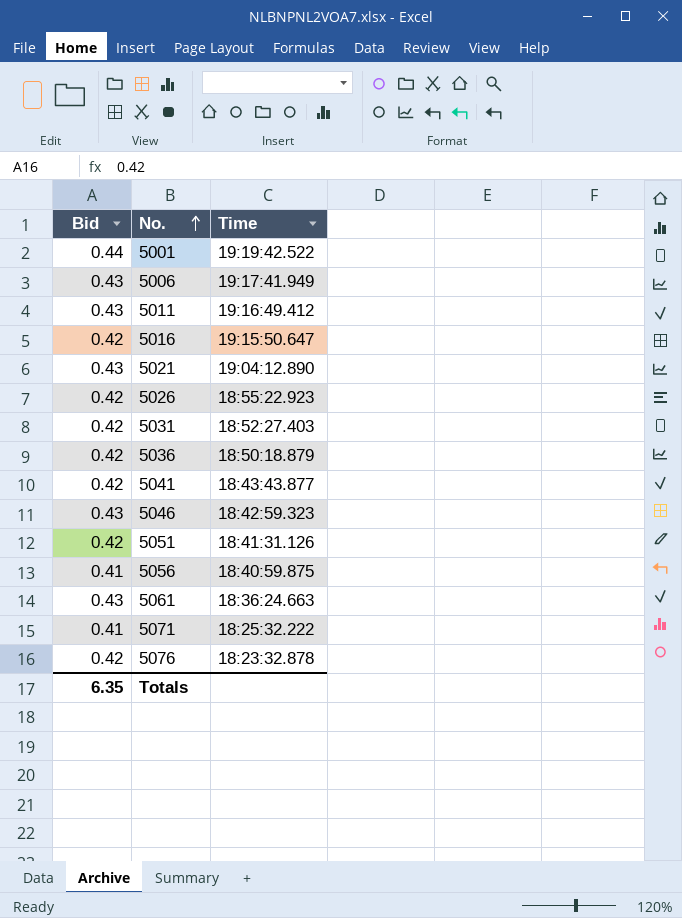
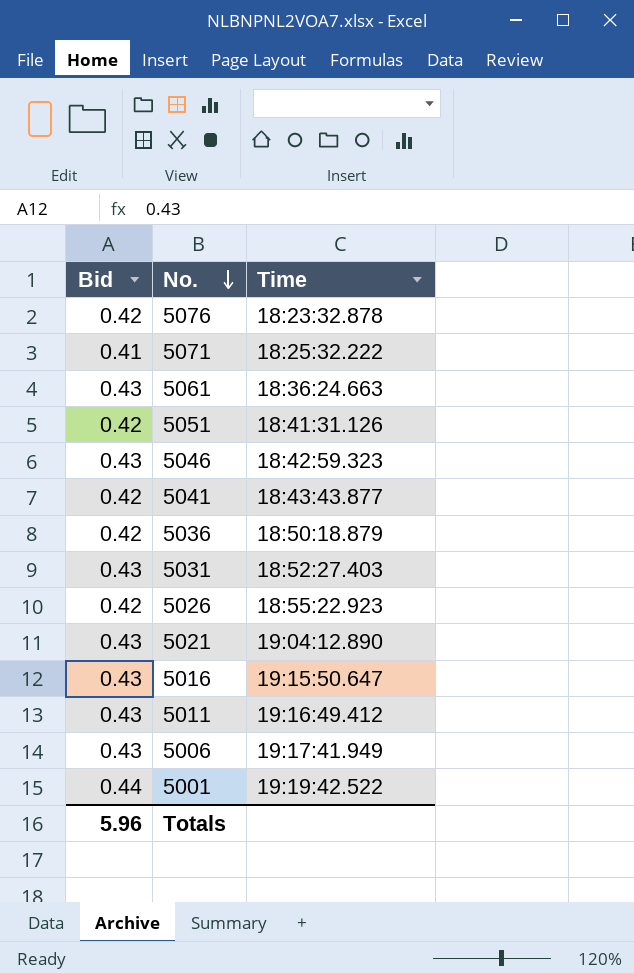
row order: No. ascending -> No. descending
row 5056: 0.41 | 18:40:59.875 -> none
5031 | Bid: 0.42 -> 0.43
5016 | Bid: 0.42 -> 0.43
Totals | Bid: 6.35 -> 5.96

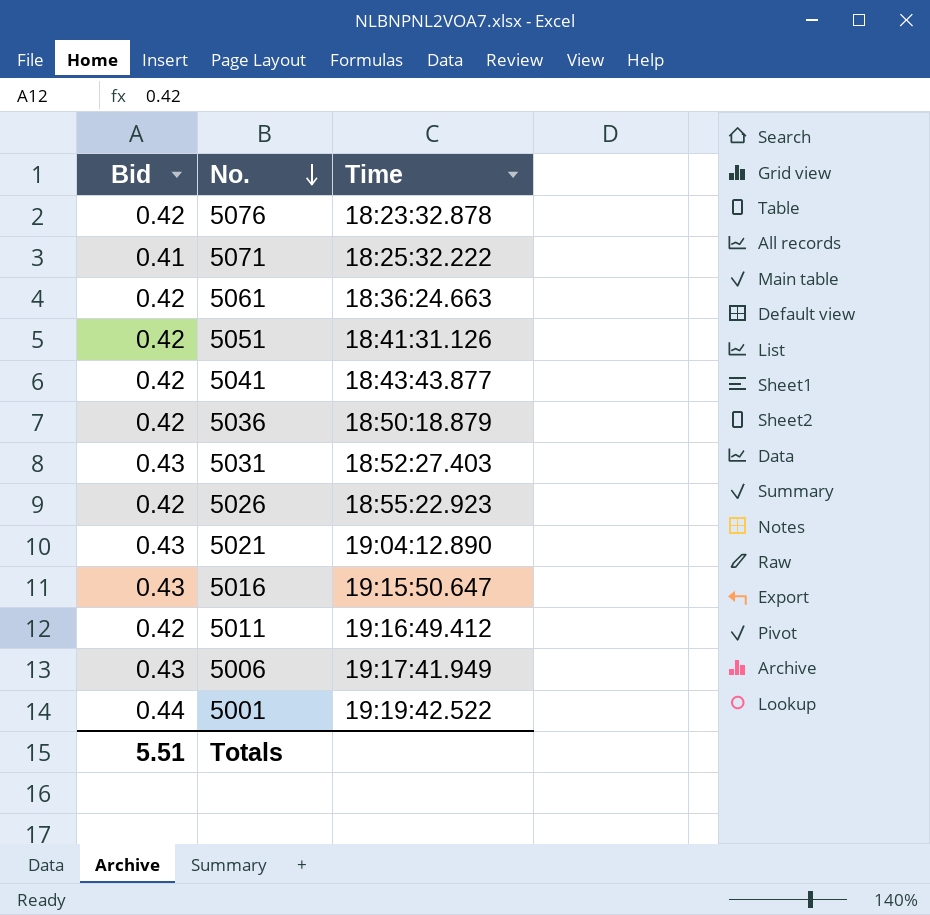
row 5046: 0.43 | 18:42:59.323 -> none
5061 | Bid: 0.43 -> 0.42
5011 | Bid: 0.43 -> 0.42
Totals | Bid: 5.96 -> 5.51

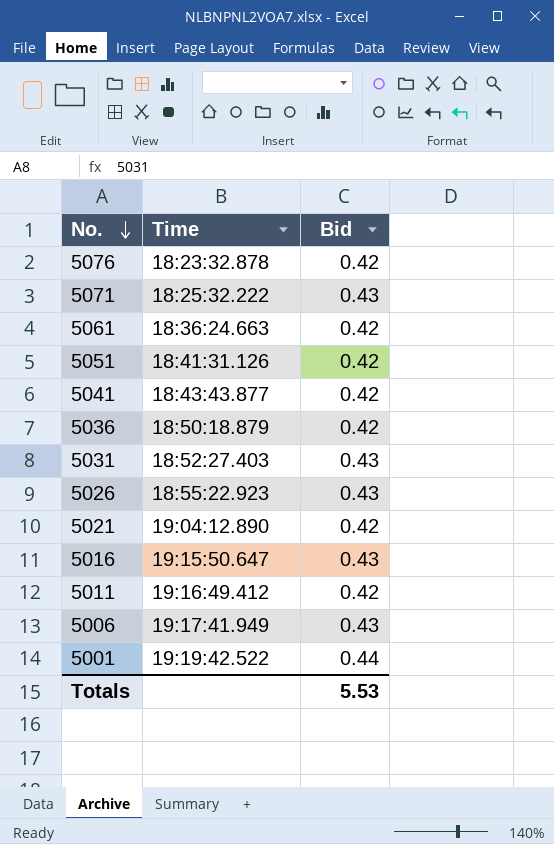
column Bid | position: 1 -> 3
5071 | Bid: 0.41 -> 0.43
5026 | Bid: 0.42 -> 0.43
5021 | Bid: 0.43 -> 0.42
Totals | Bid: 5.51 -> 5.53

